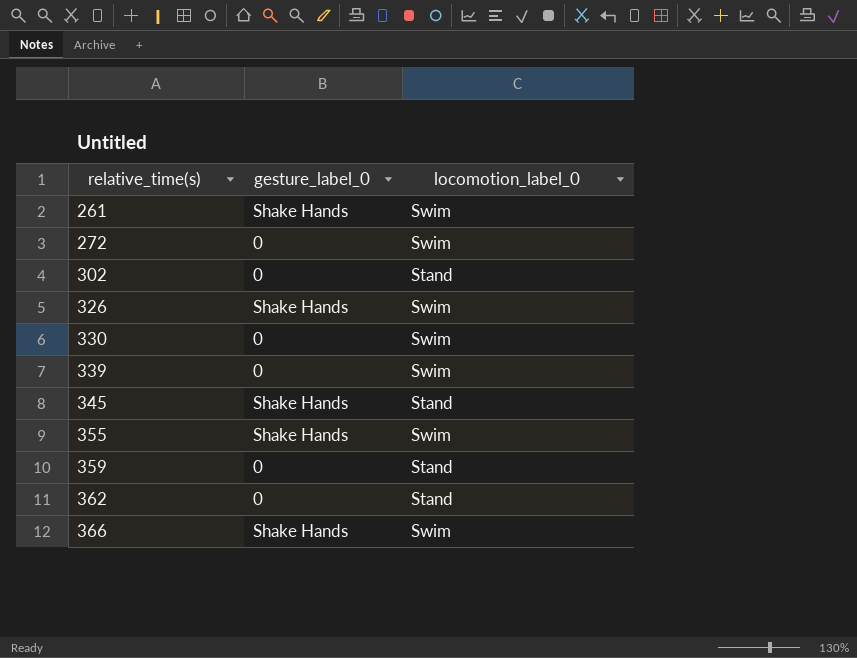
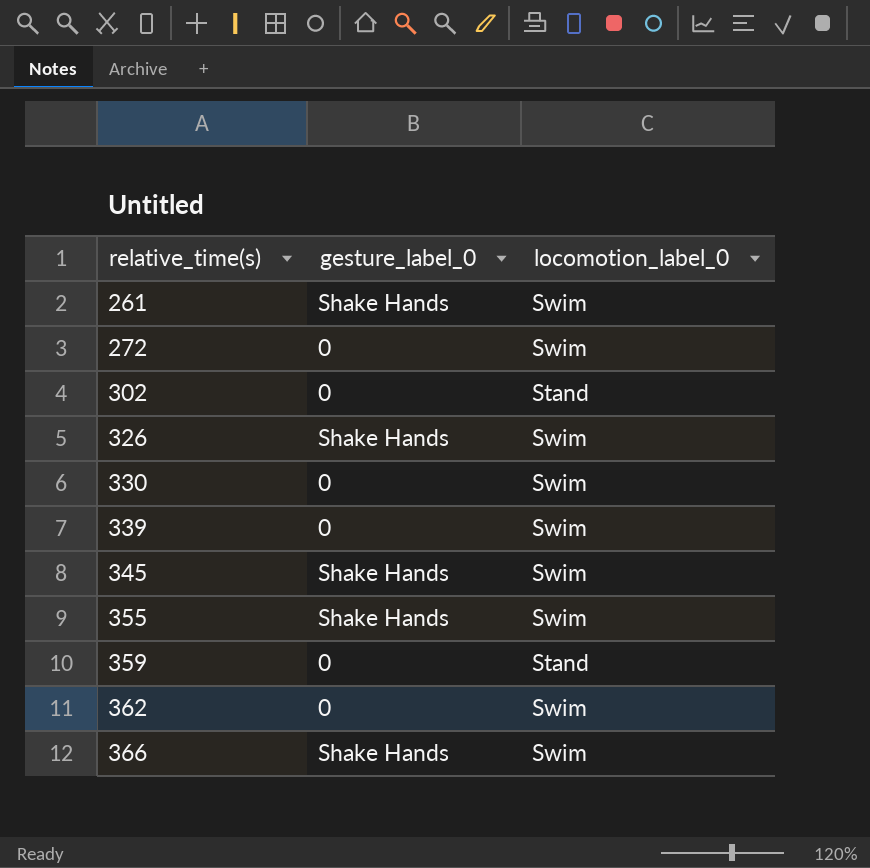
345 | locomotion_label_0: Stand -> Swim
362 | locomotion_label_0: Stand -> Swim

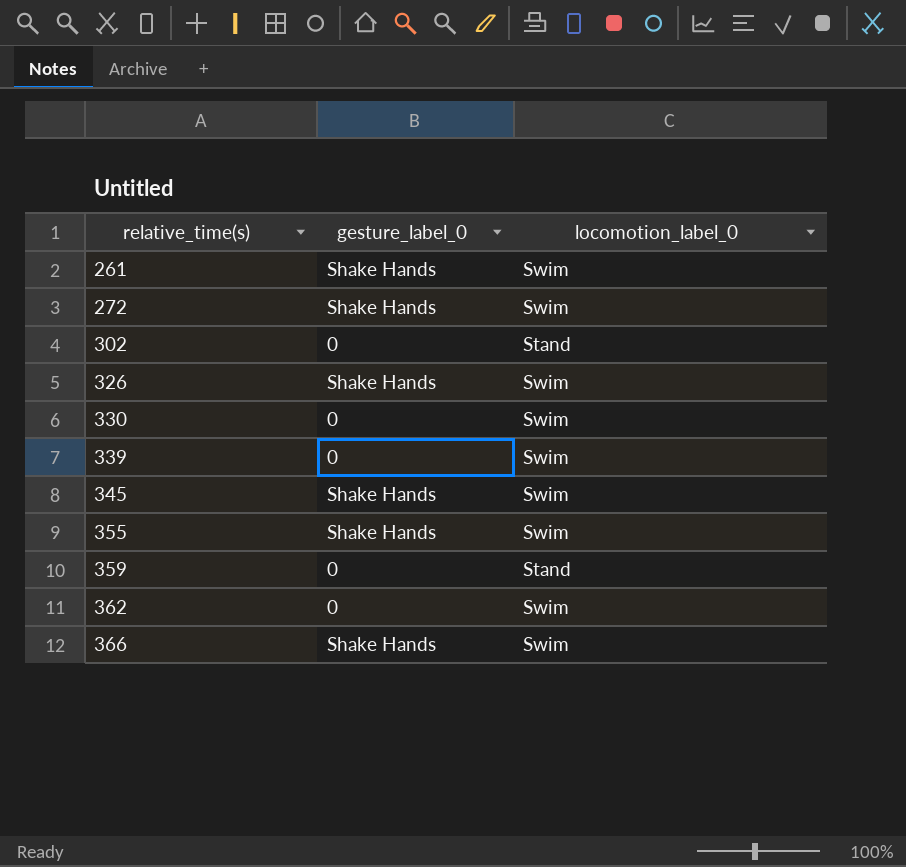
272 | gesture_label_0: 0 -> Shake Hands

